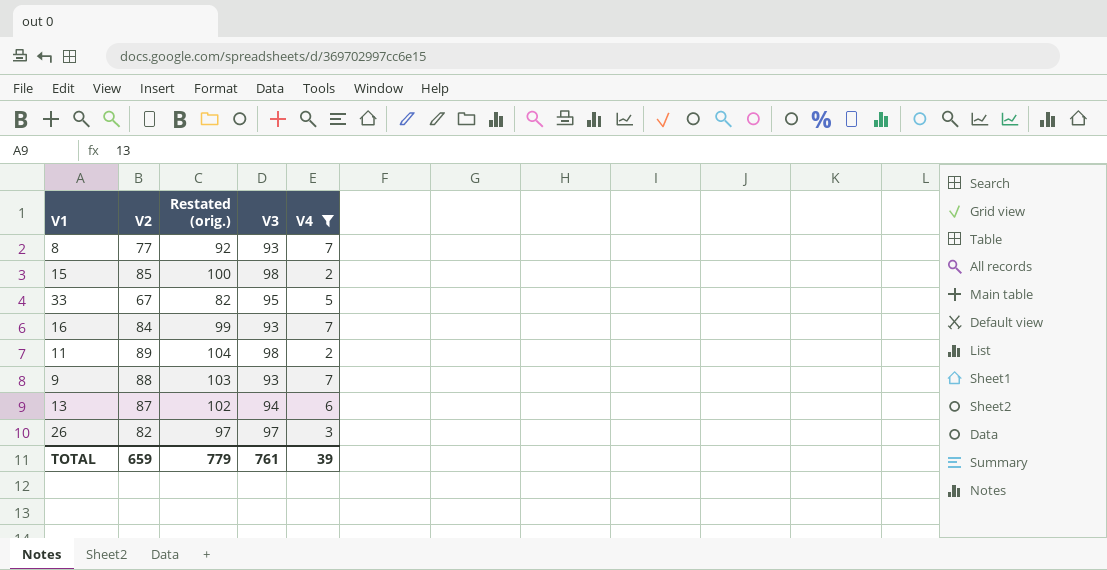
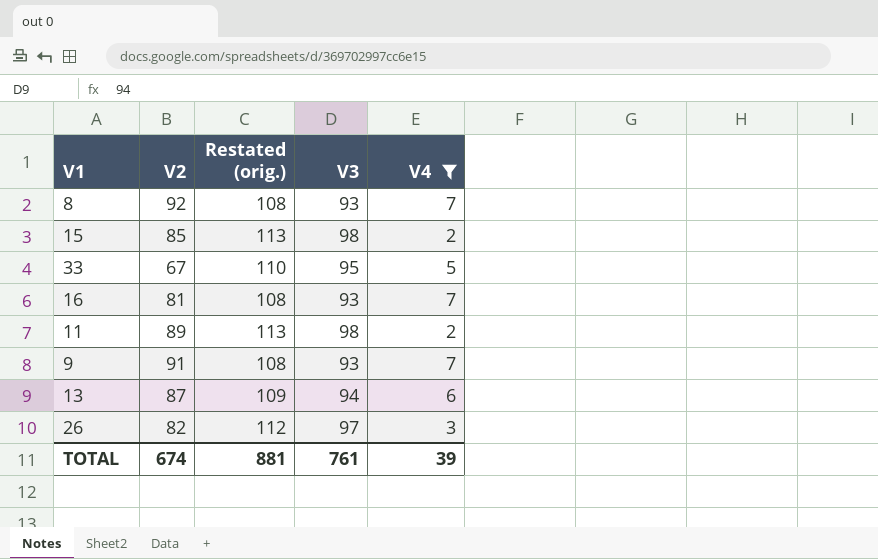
column Restated (orig.) | formula: [V2] + 15 -> [V3] + 15
8 | V2: 77 -> 92
16 | V2: 84 -> 81
9 | V2: 88 -> 91
TOTAL | V2: 659 -> 674
TOTAL | Restated (orig.): 779 -> 881

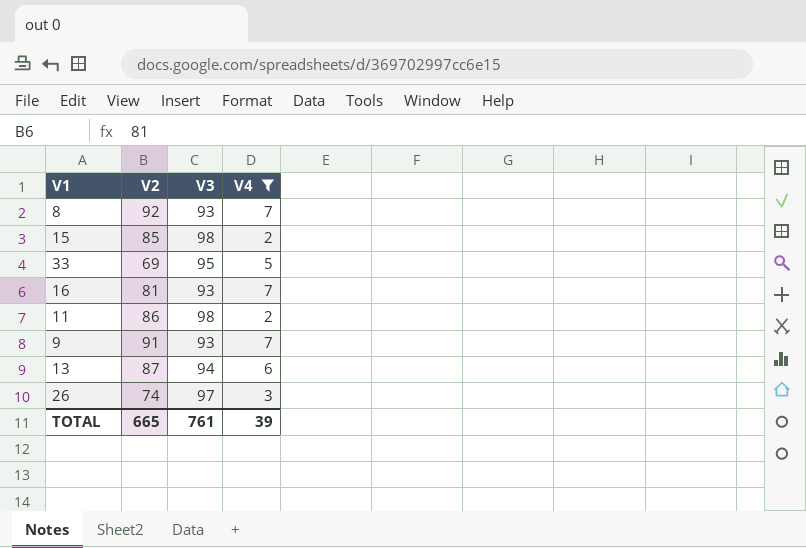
column Restated (orig.) | formula: [V3] + 15 -> none
33 | V2: 67 -> 69
11 | V2: 89 -> 86
26 | V2: 82 -> 74
TOTAL | V2: 674 -> 665

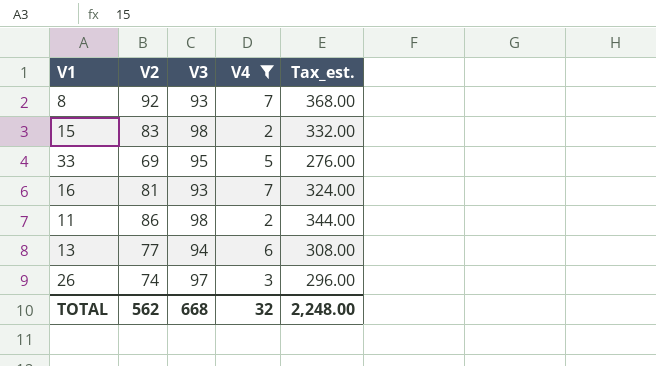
column Tax_est. | formula: none -> [V2] * 4
row 9: 91 | 93 | 7 -> none
15 | V2: 85 -> 83
13 | V2: 87 -> 77
TOTAL | V2: 665 -> 562
TOTAL | V3: 761 -> 668
TOTAL | V4: 39 -> 32

